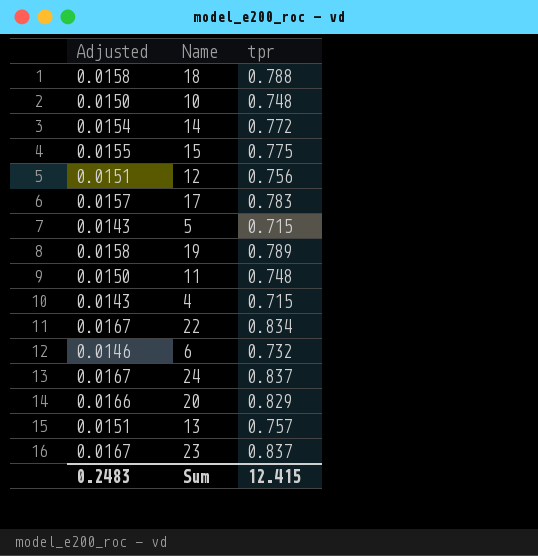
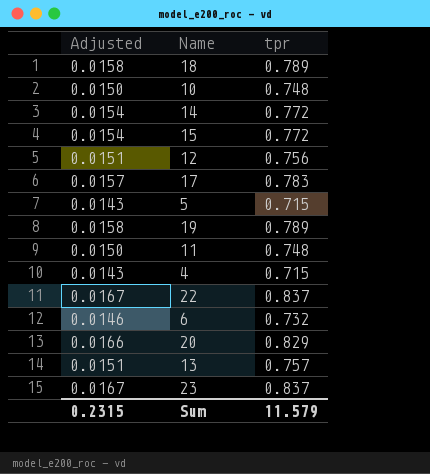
row 24: 0.0167 | 0.837 -> none
18 | tpr: 0.788 -> 0.789
15 | Adjusted: 0.0155 -> 0.0154
15 | tpr: 0.775 -> 0.772
22 | tpr: 0.834 -> 0.837
Sum | Adjusted: 0.2483 -> 0.2315
Sum | tpr: 12.415 -> 11.579

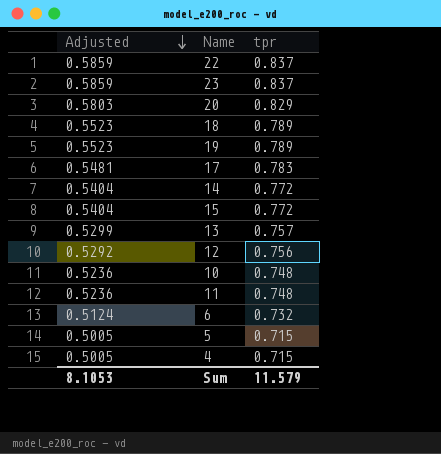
row order: none -> Adjusted descending
column Adjusted | formula: [tpr] * 0.02 -> [tpr] * 0.7
Sum | Adjusted: 0.2315 -> 8.1053

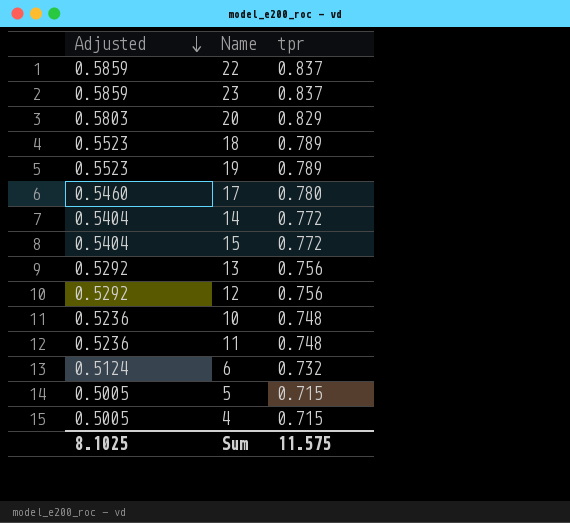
17 | Adjusted: 0.5481 -> 0.5460
17 | tpr: 0.783 -> 0.780
13 | Adjusted: 0.5299 -> 0.5292
13 | tpr: 0.757 -> 0.756
Sum | Adjusted: 8.1053 -> 8.1025
Sum | tpr: 11.579 -> 11.575

